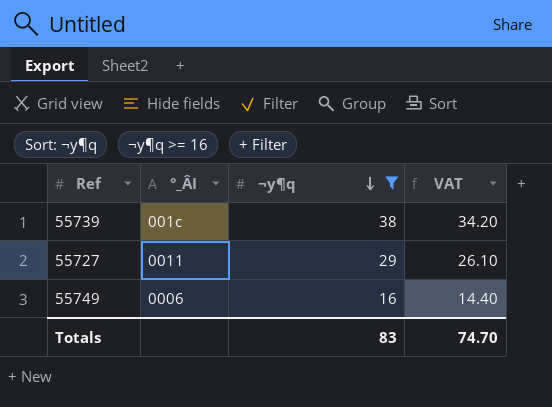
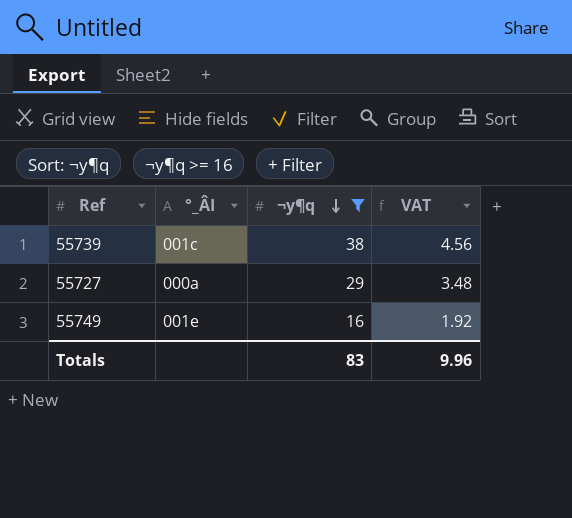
column VAT | formula: [¬y¶q] * 0.9 -> [¬y¶q] * 0.12
55727 | °_ÂI: 0011 -> 000a
55749 | °_ÂI: 0006 -> 001e
Totals | VAT: 74.70 -> 9.96

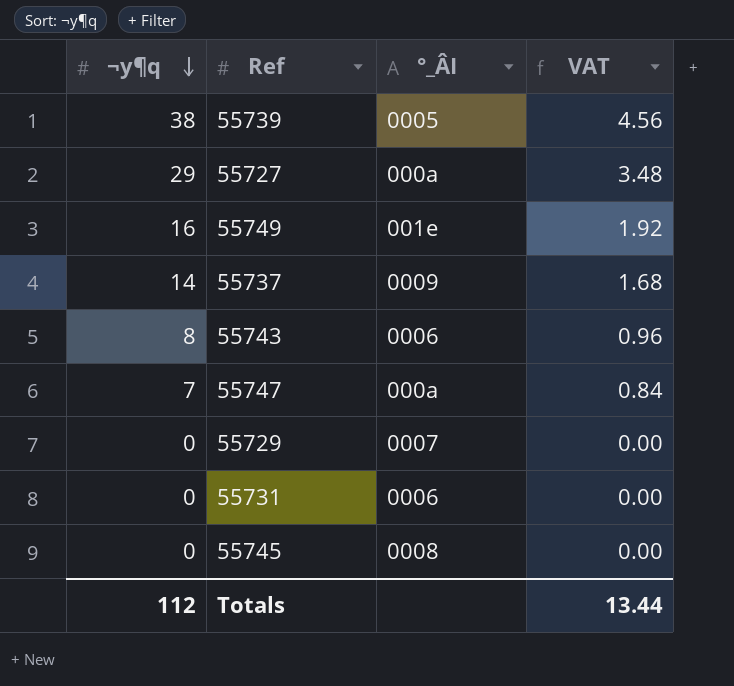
filter: ¬y¶q >= 16 -> none
column ¬y¶q | position: 3 -> 1
55739 | °_ÂI: 001c -> 0005
Totals | ¬y¶q: 83 -> 112
Totals | VAT: 9.96 -> 13.44

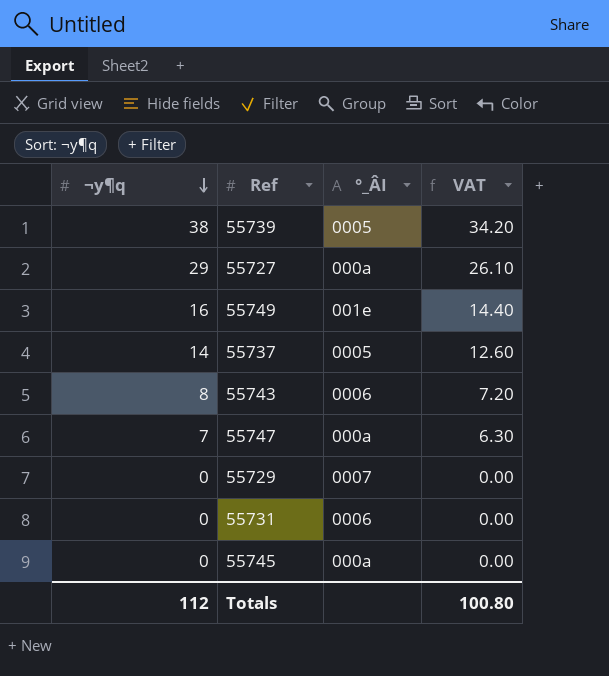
column VAT | formula: [¬y¶q] * 0.12 -> [¬y¶q] * 0.9
55737 | °_ÂI: 0009 -> 0005
55745 | °_ÂI: 0008 -> 000a
Totals | VAT: 13.44 -> 100.80

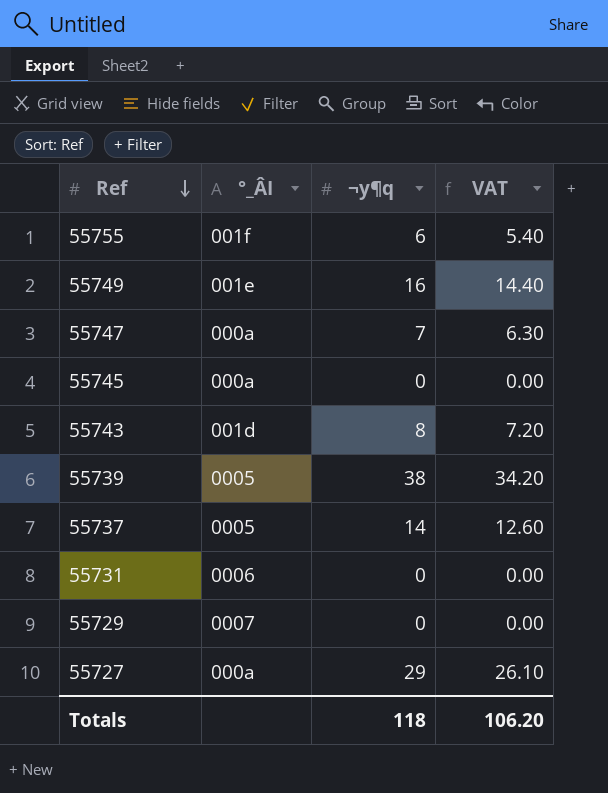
row order: ¬y¶q descending -> Ref descending
column ¬y¶q | position: 1 -> 3
row 55755: none -> 001f | 6 | 5.40
55743 | °_ÂI: 0006 -> 001d
Totals | ¬y¶q: 112 -> 118
Totals | VAT: 100.80 -> 106.20

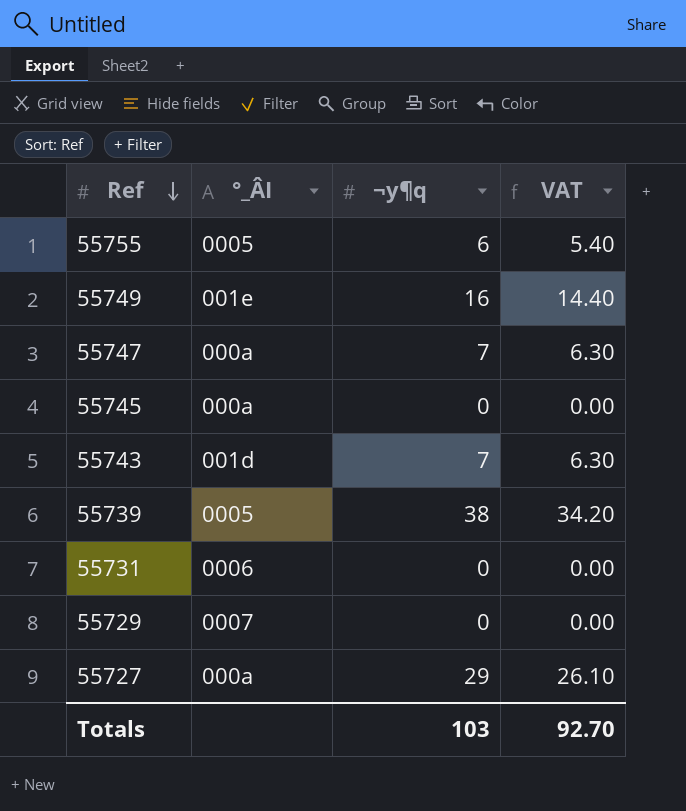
row 55737: 0005 | 14 | 12.60 -> none
55755 | °_ÂI: 001f -> 0005
55743 | ¬y¶q: 8 -> 7
55743 | VAT: 7.20 -> 6.30
Totals | ¬y¶q: 118 -> 103
Totals | VAT: 106.20 -> 92.70

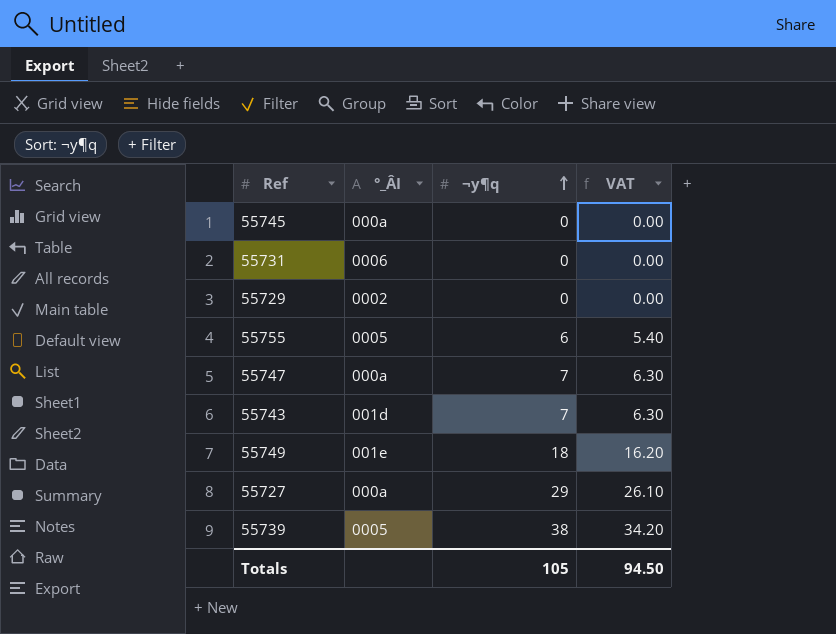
row order: Ref descending -> ¬y¶q ascending
55729 | °_ÂI: 0007 -> 0002
55749 | ¬y¶q: 16 -> 18
55749 | VAT: 14.40 -> 16.20
Totals | ¬y¶q: 103 -> 105
Totals | VAT: 92.70 -> 94.50

